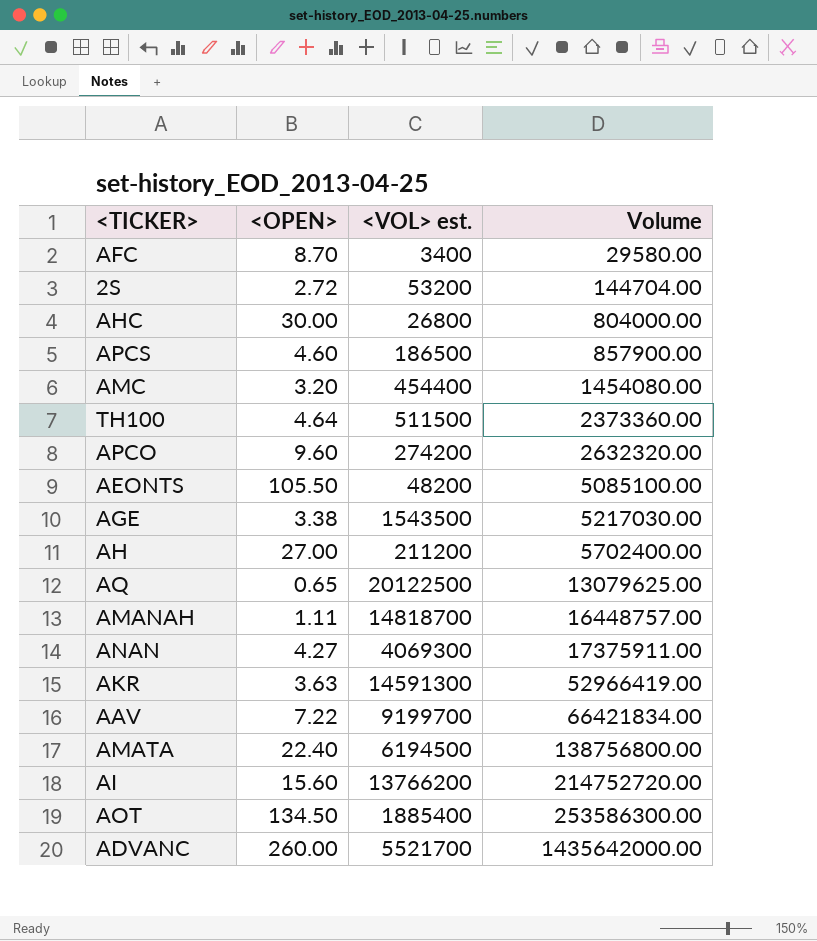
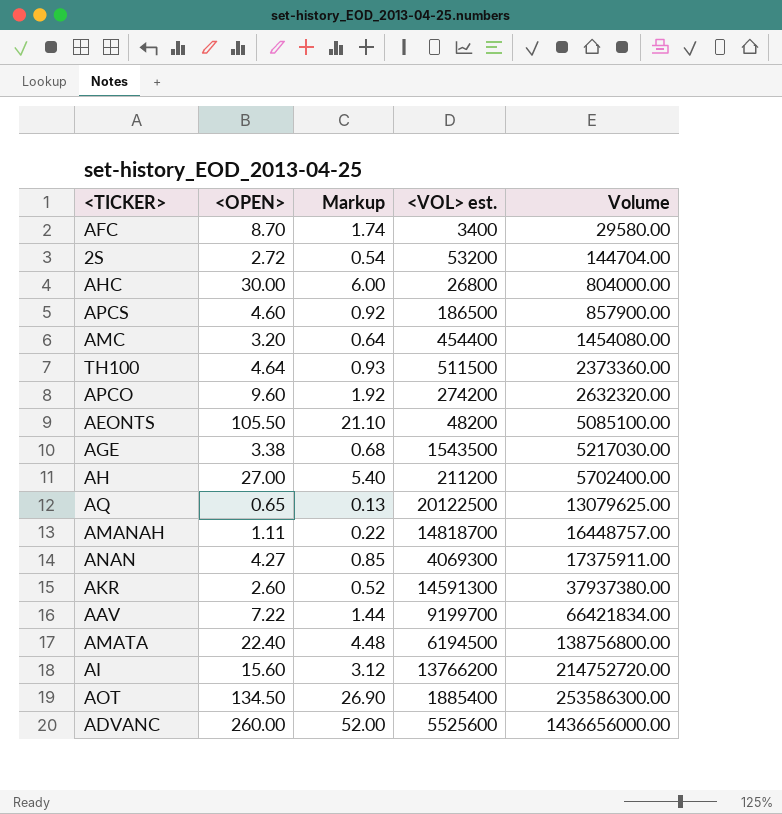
column Markup | formula: none -> [<OPEN>] * 0.2
AKR | <OPEN>: 3.63 -> 2.60
AKR | Volume: 52966419.00 -> 37937380.00
ADVANC | <VOL> est.: 5521700 -> 5525600
ADVANC | Volume: 1435642000.00 -> 1436656000.00

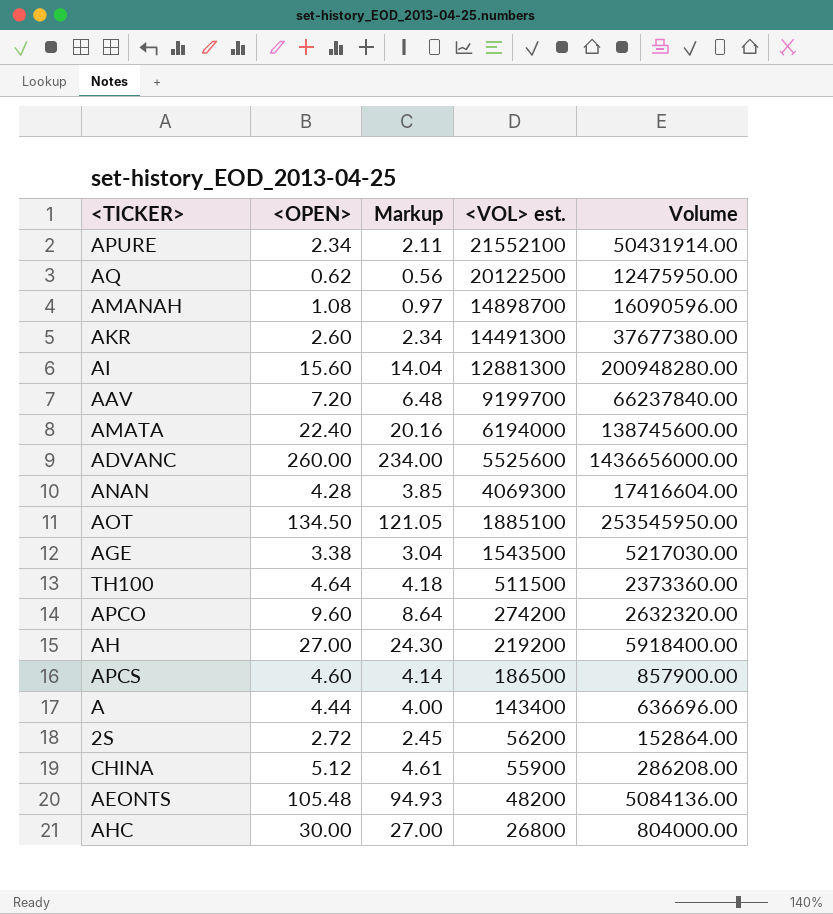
row order: Volume ascending -> <VOL> est. descending
column Markup | formula: [<OPEN>] * 0.2 -> [<OPEN>] * 0.9
row AFC: 8.70 | 1.74 | 3400 | 29580.00 -> none
row AMC: 3.20 | 0.64 | 454400 | 1454080.00 -> none
row APURE: none -> 2.34 | 2.11 | 21552100 | 50431914.00
AQ | <OPEN>: 0.65 -> 0.62
AQ | Volume: 13079625.00 -> 12475950.00
AMANAH | <OPEN>: 1.11 -> 1.08
AMANAH | <VOL> est.: 14818700 -> 14898700
AMANAH | Volume: 16448757.00 -> 16090596.00
AKR | <VOL> est.: 14591300 -> 14491300
AKR | Volume: 37937380.00 -> 37677380.00
AI | <VOL> est.: 13766200 -> 12881300
AI | Volume: 214752720.00 -> 200948280.00
AAV | <OPEN>: 7.22 -> 7.20
AAV | Volume: 66421834.00 -> 66237840.00
AMATA | <VOL> est.: 6194500 -> 6194000
AMATA | Volume: 138756800.00 -> 138745600.00
ANAN | <OPEN>: 4.27 -> 4.28
ANAN | Volume: 17375911.00 -> 17416604.00
AOT | <VOL> est.: 1885400 -> 1885100
AOT | Volume: 253586300.00 -> 253545950.00
AH | <VOL> est.: 211200 -> 219200
AH | Volume: 5702400.00 -> 5918400.00
row A: none -> 4.44 | 4.00 | 143400 | 636696.00
2S | <VOL> est.: 53200 -> 56200
2S | Volume: 144704.00 -> 152864.00
row CHINA: none -> 5.12 | 4.61 | 55900 | 286208.00
AEONTS | <OPEN>: 105.50 -> 105.48
AEONTS | Volume: 5085100.00 -> 5084136.00

